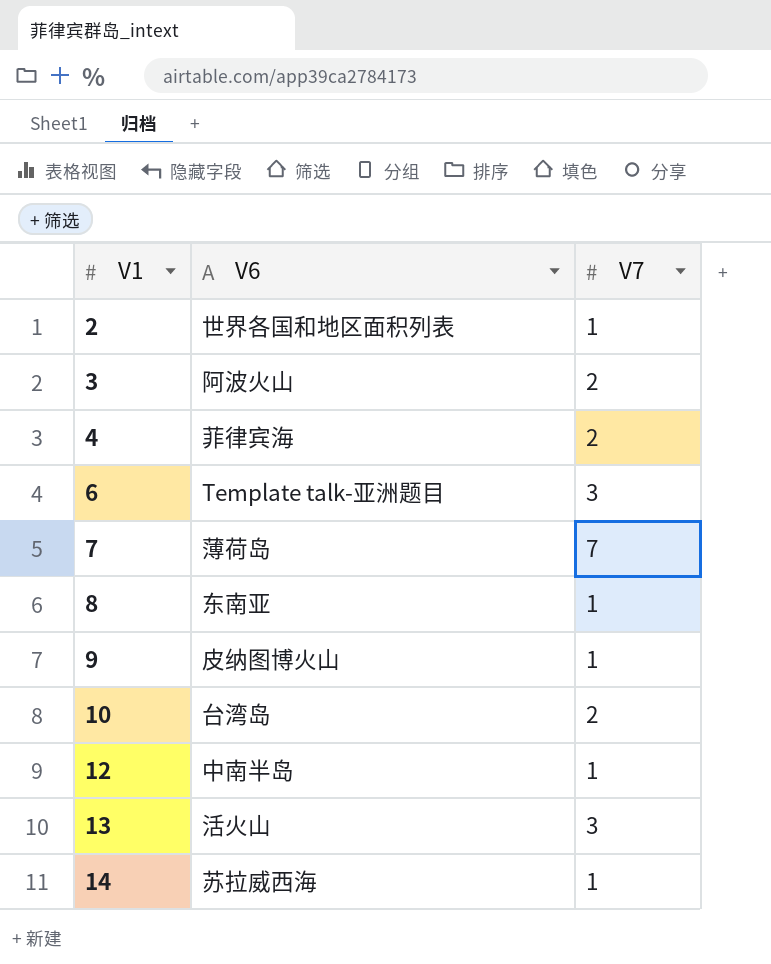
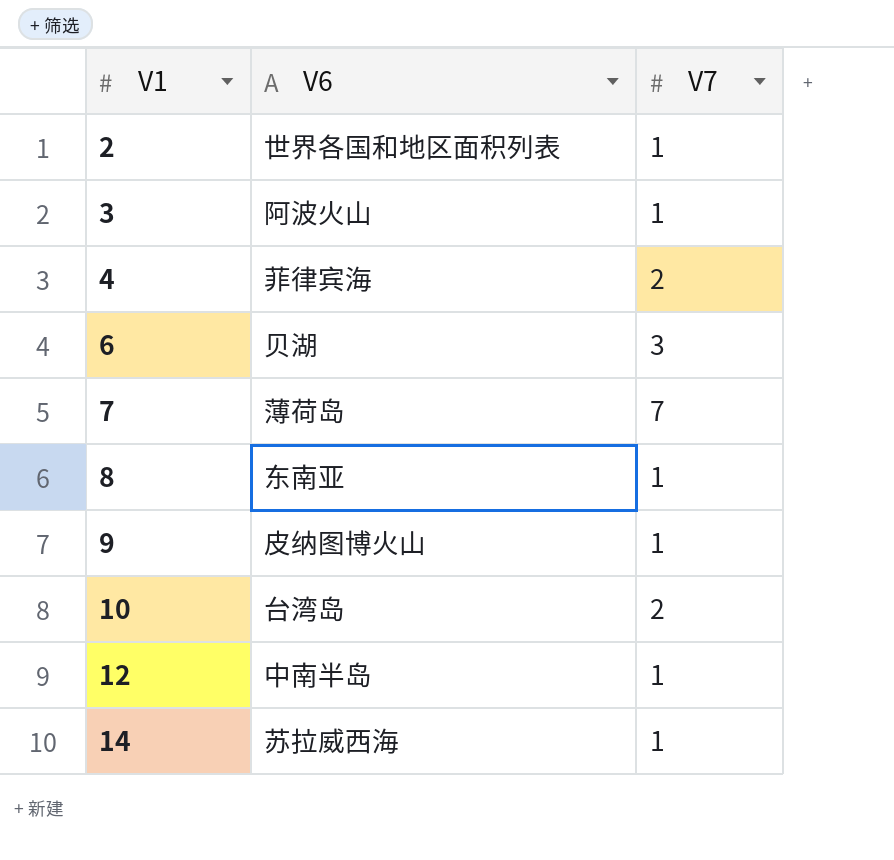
row 13: 活火山 | 3 -> none
3 | V7: 2 -> 1
6 | V6: Template talk-亚洲题目 -> 贝湖

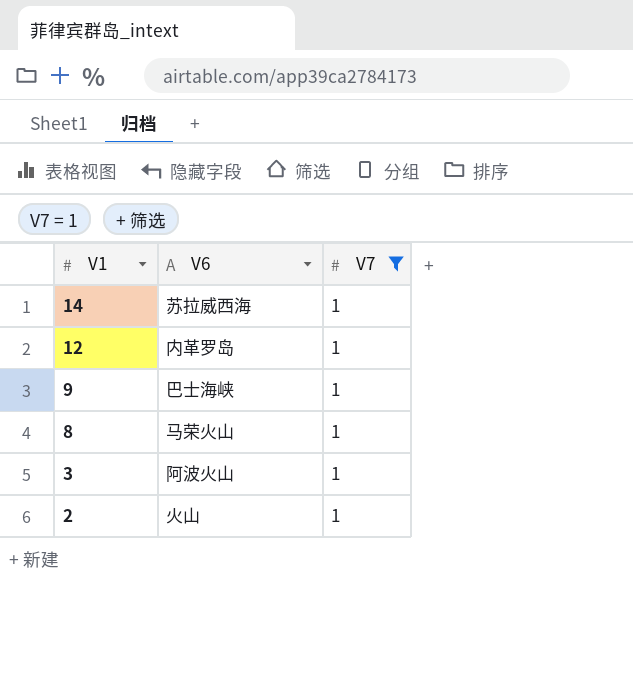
filter: none -> V7 = 1
row order: V1 ascending -> V1 descending
12 | V6: 中南半岛 -> 内革罗岛
9 | V6: 皮纳图博火山 -> 巴士海峡
8 | V6: 东南亚 -> 马荣火山
2 | V6: 世界各国和地区面积列表 -> 火山

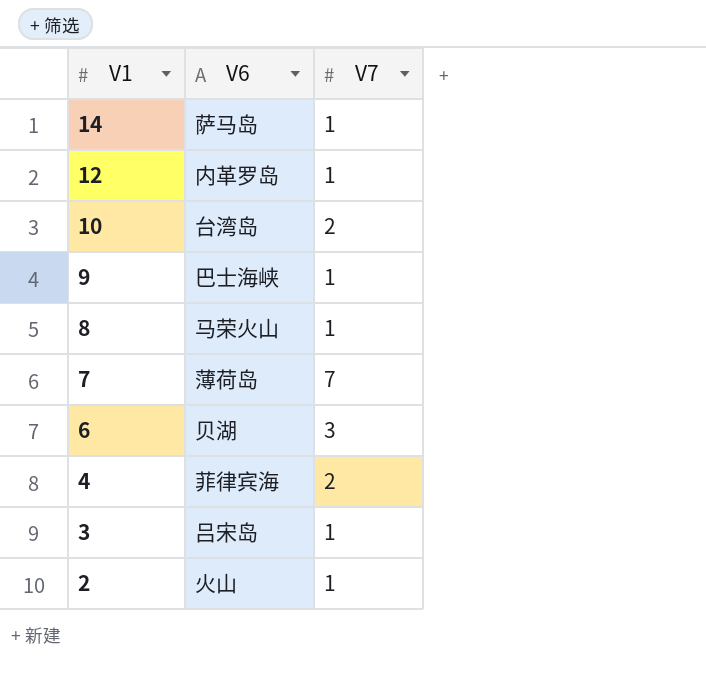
filter: V7 = 1 -> none
14 | V6: 苏拉威西海 -> 萨马岛
3 | V6: 阿波火山 -> 吕宋岛

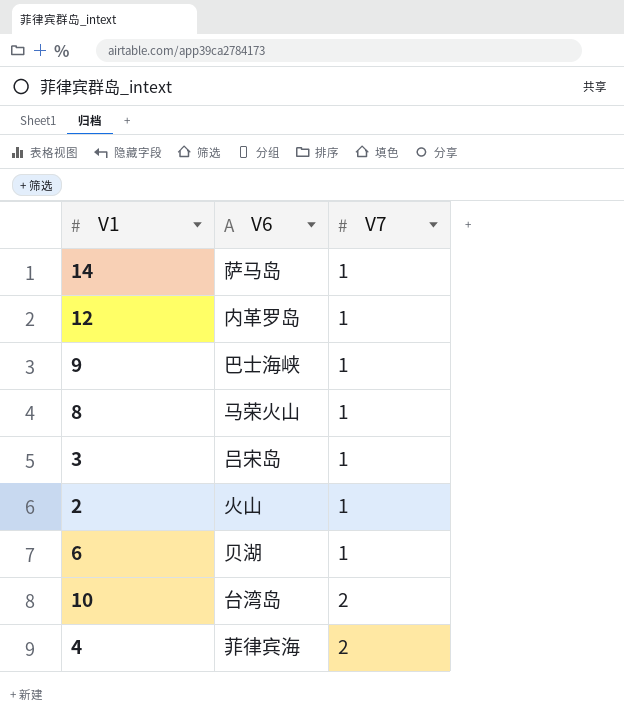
row order: V1 descending -> V7 ascending
row 7: 薄荷岛 | 7 -> none
6 | V7: 3 -> 1

